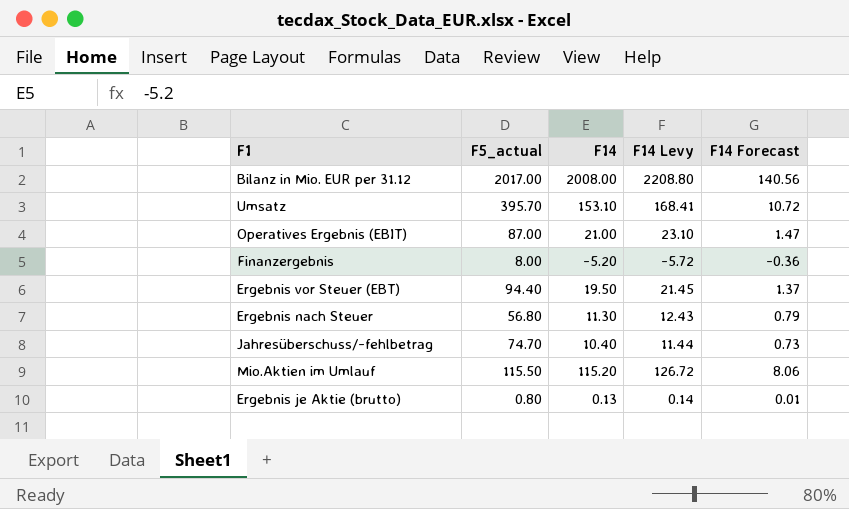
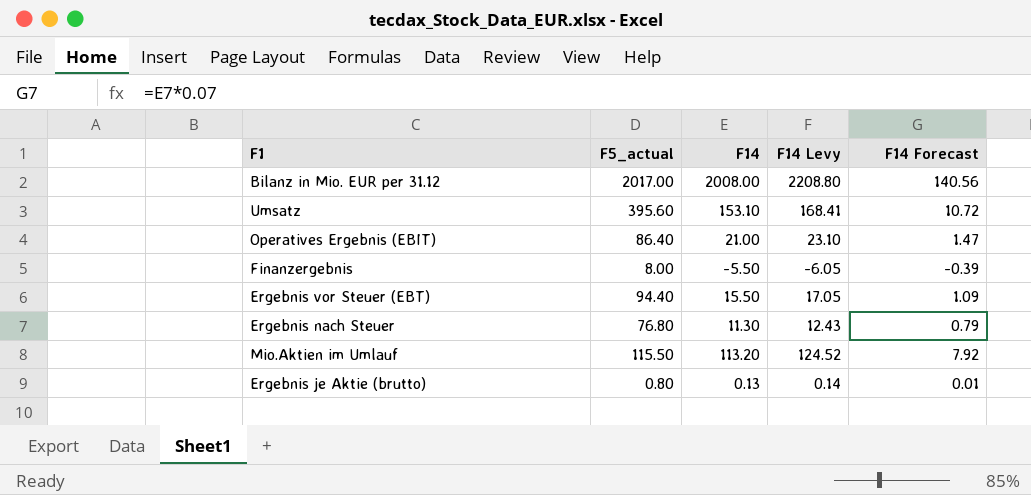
row Jahresüberschuss/-fehlbetrag: 74.70 | 10.40 | 11.44 | 0.73 -> none
Umsatz | F5_actual: 395.70 -> 395.60
Operatives Ergebnis (EBIT) | F5_actual: 87.00 -> 86.40
Finanzergebnis | F14: -5.20 -> -5.50
Finanzergebnis | F14 Levy: -5.72 -> -6.05
Finanzergebnis | F14 Forecast: -0.36 -> -0.39
Ergebnis vor Steuer (EBT) | F14: 19.50 -> 15.50
Ergebnis vor Steuer (EBT) | F14 Levy: 21.45 -> 17.05
Ergebnis vor Steuer (EBT) | F14 Forecast: 1.37 -> 1.09
Ergebnis nach Steuer | F5_actual: 56.80 -> 76.80
Mio.Aktien im Umlauf | F14: 115.20 -> 113.20
Mio.Aktien im Umlauf | F14 Levy: 126.72 -> 124.52
Mio.Aktien im Umlauf | F14 Forecast: 8.06 -> 7.92

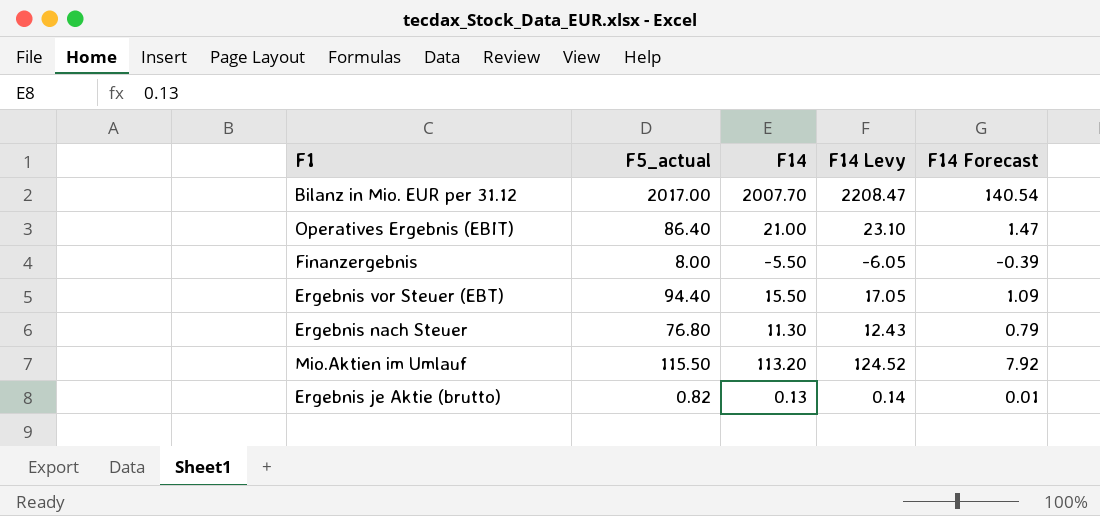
row Umsatz: 395.60 | 153.10 | 168.41 | 10.72 -> none
Bilanz in Mio. EUR per 31.12 | F14: 2008.00 -> 2007.70
Bilanz in Mio. EUR per 31.12 | F14 Levy: 2208.80 -> 2208.47
Bilanz in Mio. EUR per 31.12 | F14 Forecast: 140.56 -> 140.54
Ergebnis je Aktie (brutto) | F5_actual: 0.80 -> 0.82

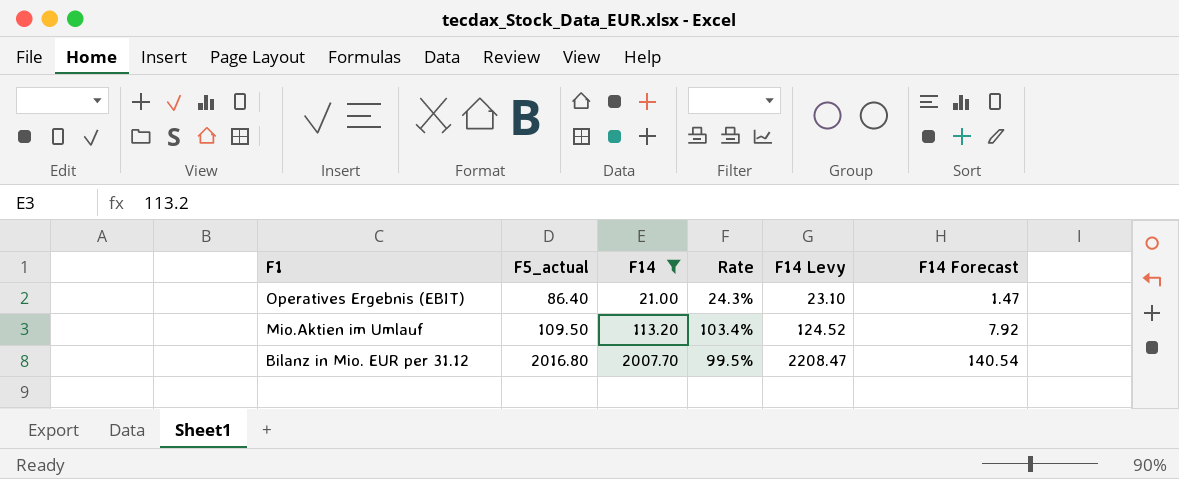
filter: none -> F14 >= 21.00
row order: none -> F1 descending
column Rate | formula: none -> [F14] / [F5_actual]
Mio.Aktien im Umlauf | F5_actual: 115.50 -> 109.50
Bilanz in Mio. EUR per 31.12 | F5_actual: 2017.00 -> 2016.80

